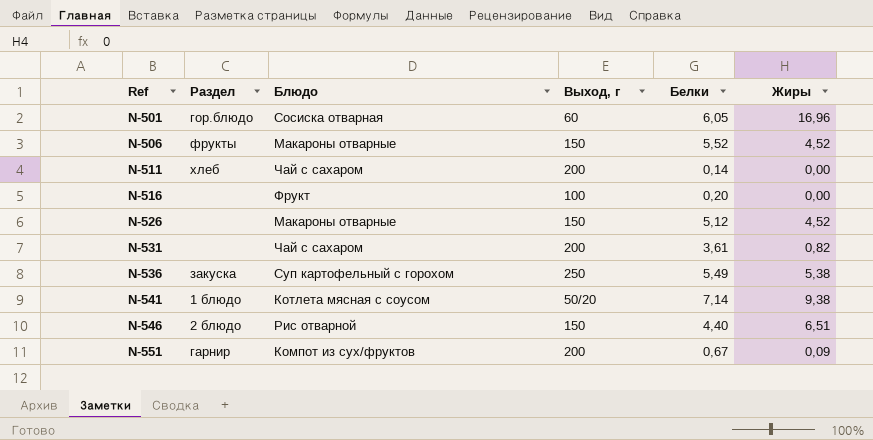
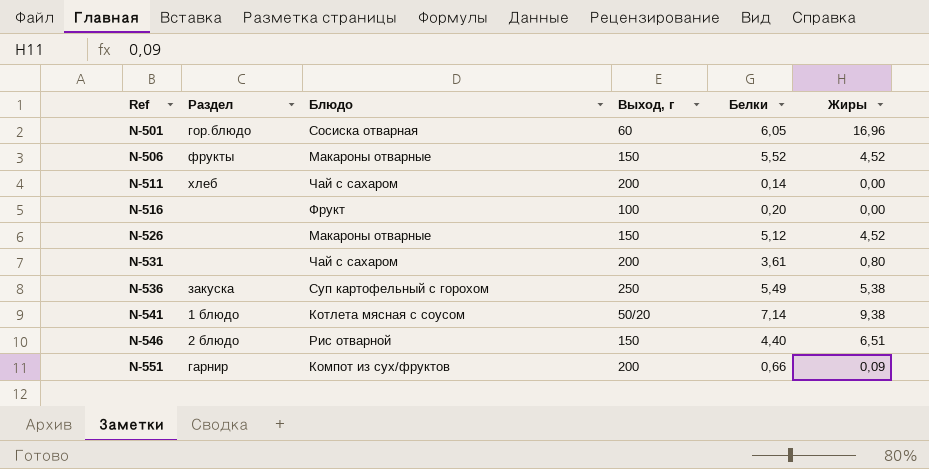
N-531 | Жиры: 0,82 -> 0,80
N-551 | Белки: 0,67 -> 0,66

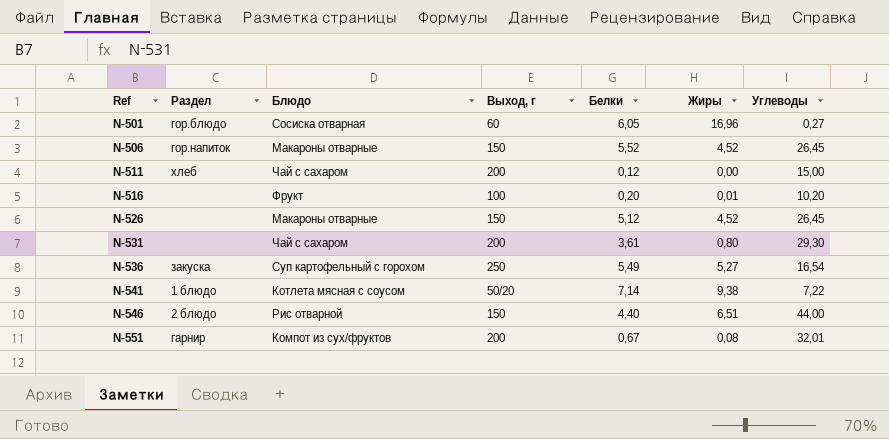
column Углеводы | position: none -> 7
N-506 | Раздел: фрукты -> гор.напиток
N-511 | Белки: 0,14 -> 0,12
N-516 | Жиры: 0,00 -> 0,01
N-536 | Жиры: 5,38 -> 5,27
N-551 | Белки: 0,66 -> 0,67
N-551 | Жиры: 0,09 -> 0,08

